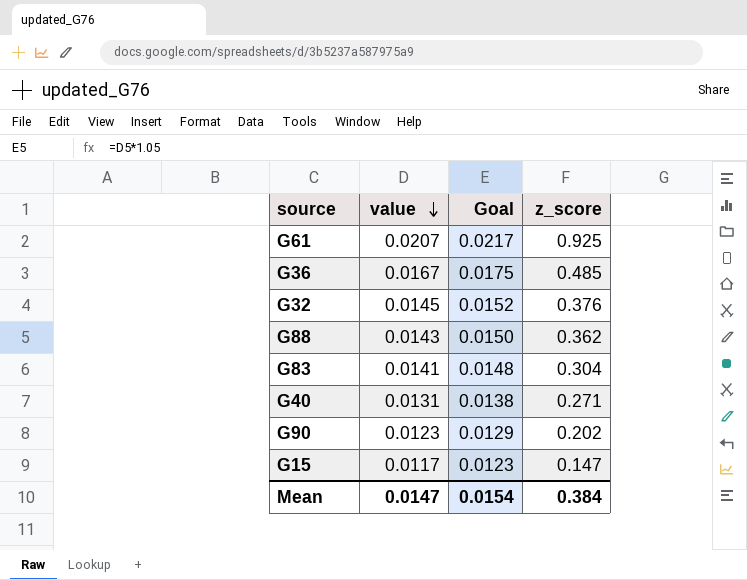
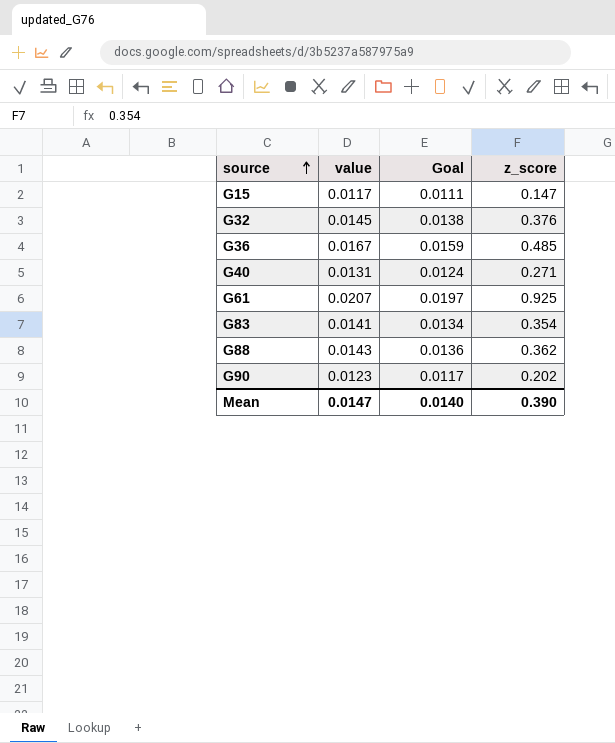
row order: value descending -> source ascending
column Goal | formula: [value] * 1.05 -> [value] * 0.95
G83 | z_score: 0.304 -> 0.354
Mean | Goal: 0.0154 -> 0.0140
Mean | z_score: 0.384 -> 0.390

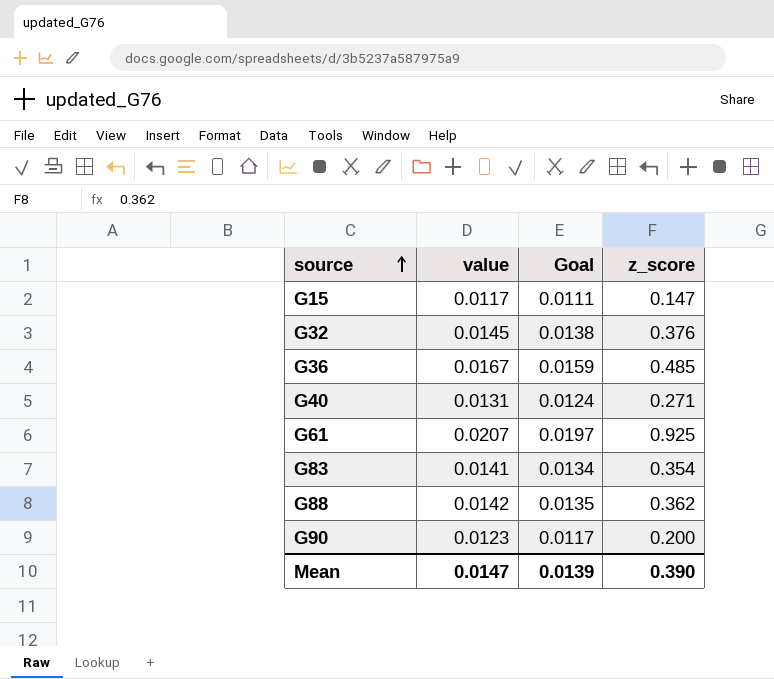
G88 | value: 0.0143 -> 0.0142
G88 | Goal: 0.0136 -> 0.0135
G90 | z_score: 0.202 -> 0.200
Mean | Goal: 0.0140 -> 0.0139

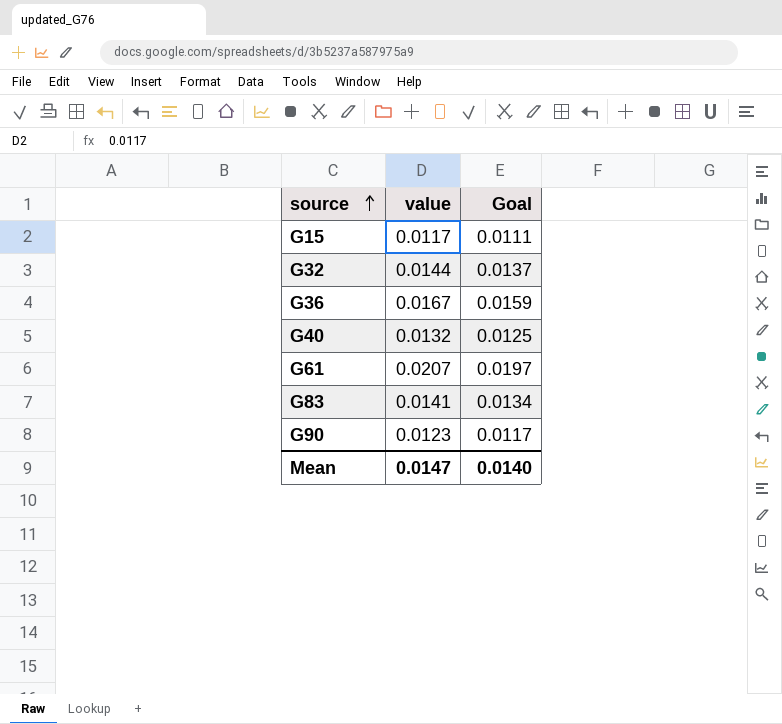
column z_score | position: 4 -> none
row G88: 0.0142 | 0.0135 | 0.362 -> none
G32 | value: 0.0145 -> 0.0144
G32 | Goal: 0.0138 -> 0.0137
G40 | value: 0.0131 -> 0.0132
G40 | Goal: 0.0124 -> 0.0125
Mean | Goal: 0.0139 -> 0.0140

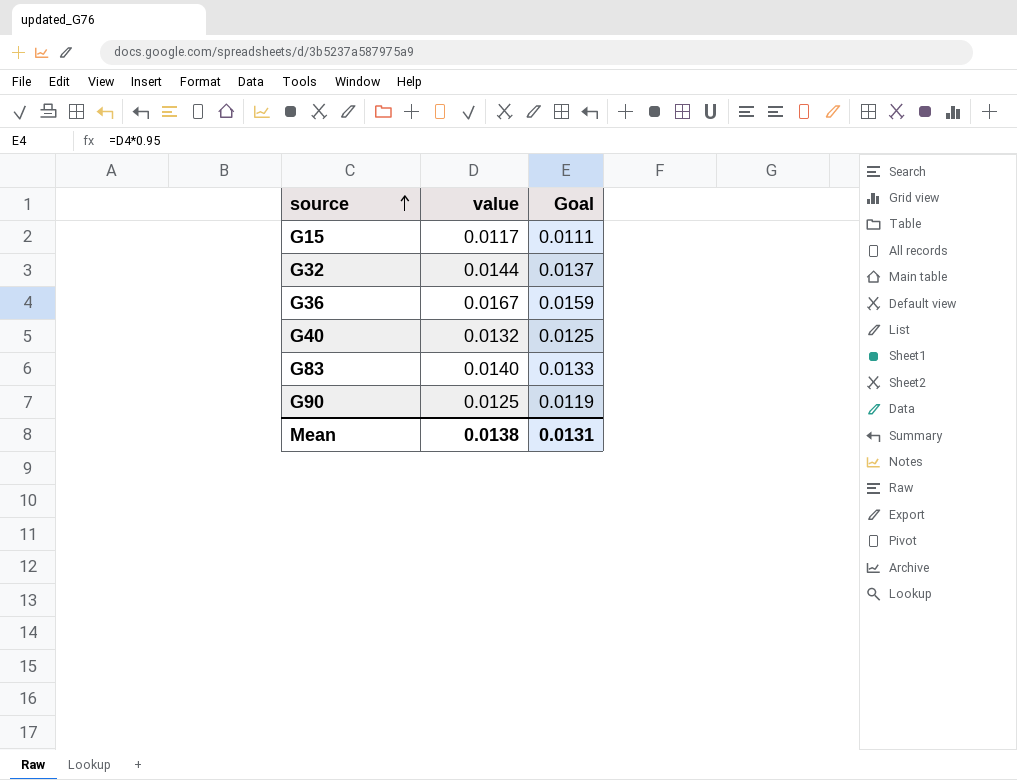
row G61: 0.0207 | 0.0197 -> none
G83 | value: 0.0141 -> 0.0140
G83 | Goal: 0.0134 -> 0.0133
G90 | value: 0.0123 -> 0.0125
G90 | Goal: 0.0117 -> 0.0119
Mean | value: 0.0147 -> 0.0138
Mean | Goal: 0.0140 -> 0.0131

